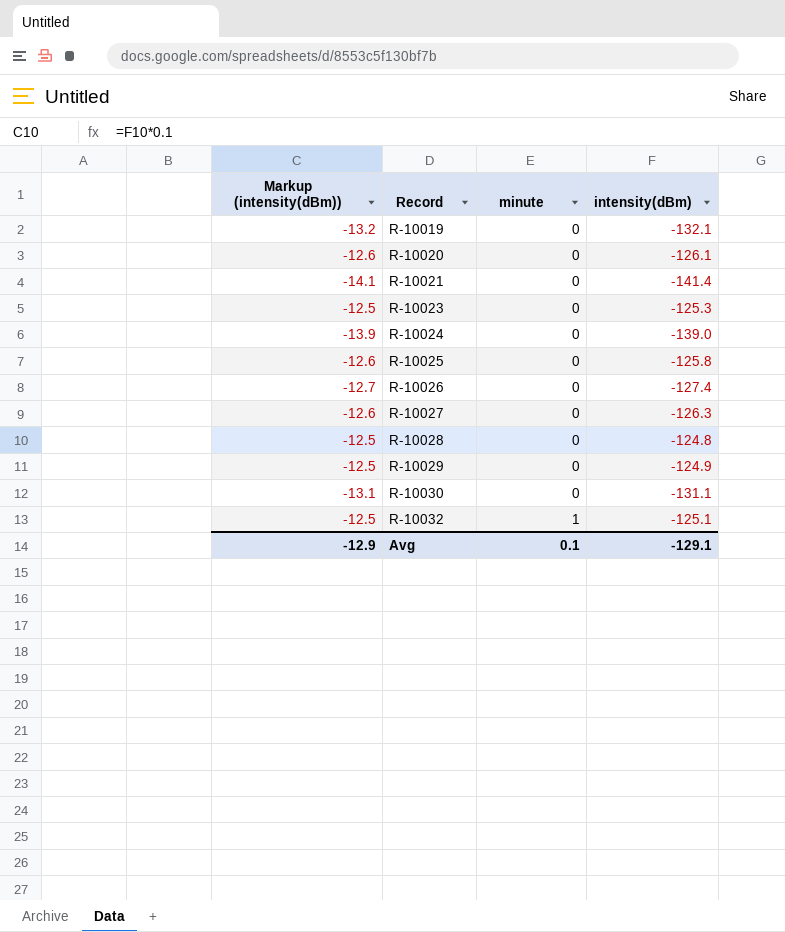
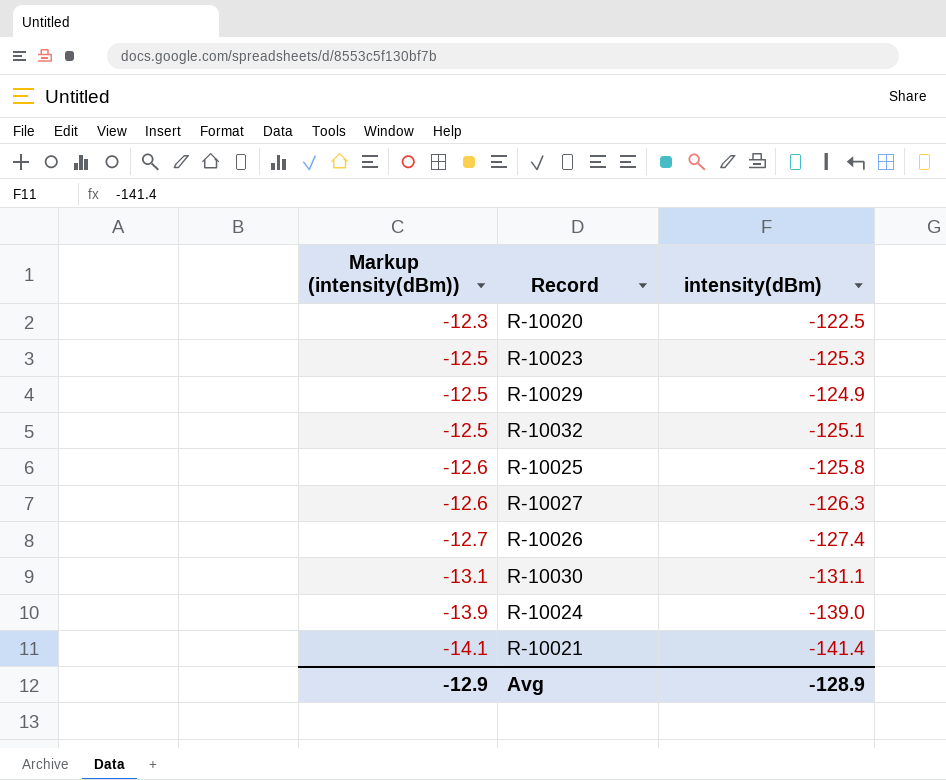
row order: Record ascending -> Markup (intensity(dBm)) descending
column minute | position: 3 -> none
row R-10019: -13.2 | 0 | -132.1 -> none
row R-10028: -12.5 | 0 | -124.8 -> none
R-10020 | Markup (intensity(dBm)): -12.6 -> -12.3
R-10020 | intensity(dBm): -126.1 -> -122.5
Avg | intensity(dBm): -129.1 -> -128.9

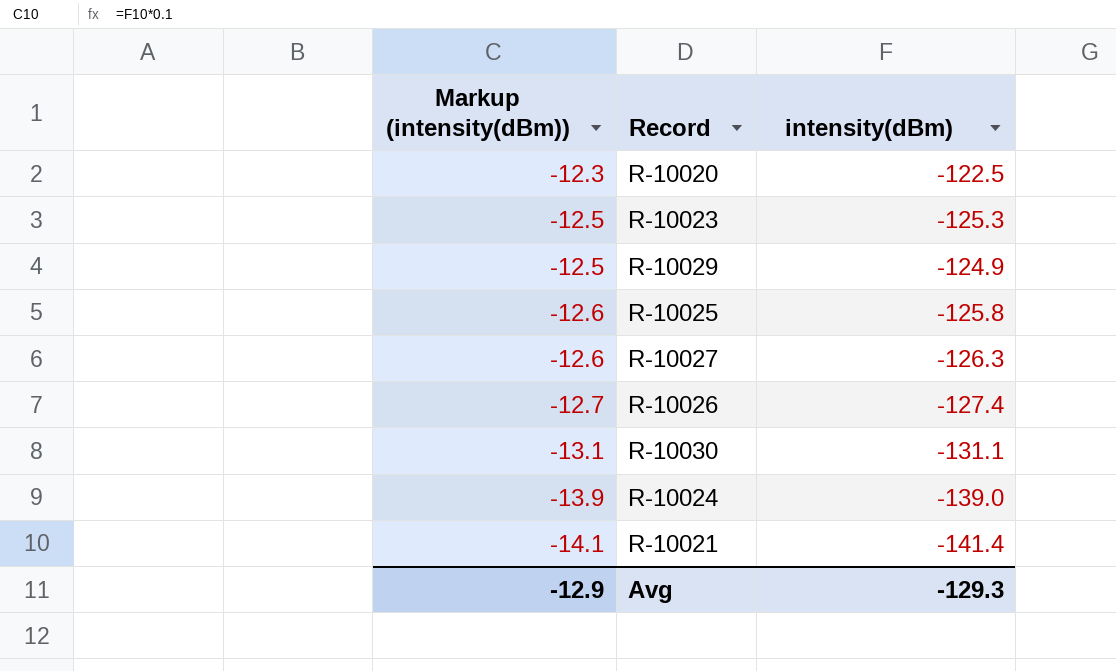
row R-10032: -12.5 | -125.1 -> none
Avg | intensity(dBm): -128.9 -> -129.3

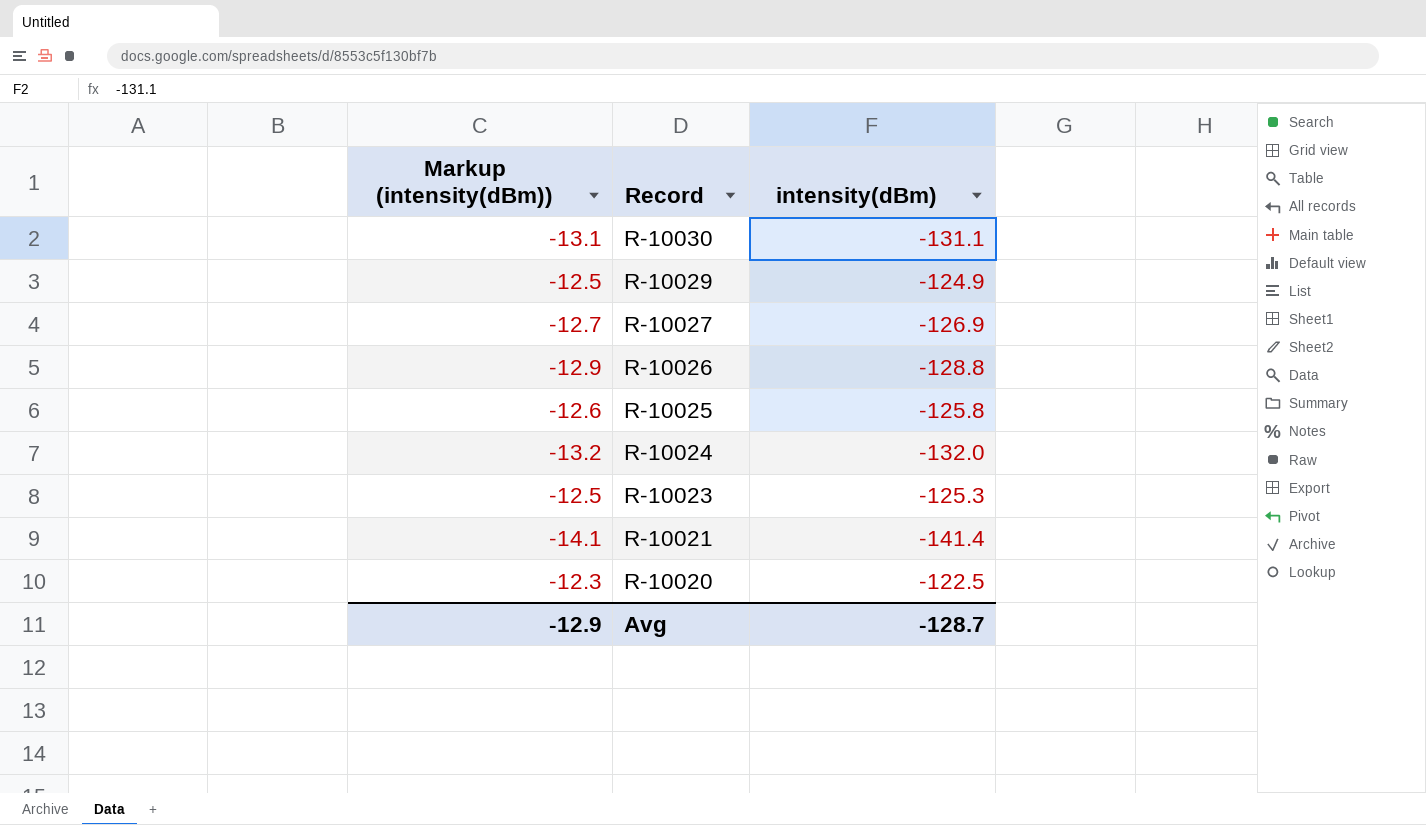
row order: Markup (intensity(dBm)) descending -> Record descending
R-10027 | Markup (intensity(dBm)): -12.6 -> -12.7
R-10027 | intensity(dBm): -126.3 -> -126.9
R-10026 | Markup (intensity(dBm)): -12.7 -> -12.9
R-10026 | intensity(dBm): -127.4 -> -128.8
R-10024 | Markup (intensity(dBm)): -13.9 -> -13.2
R-10024 | intensity(dBm): -139.0 -> -132.0
Avg | intensity(dBm): -129.3 -> -128.7

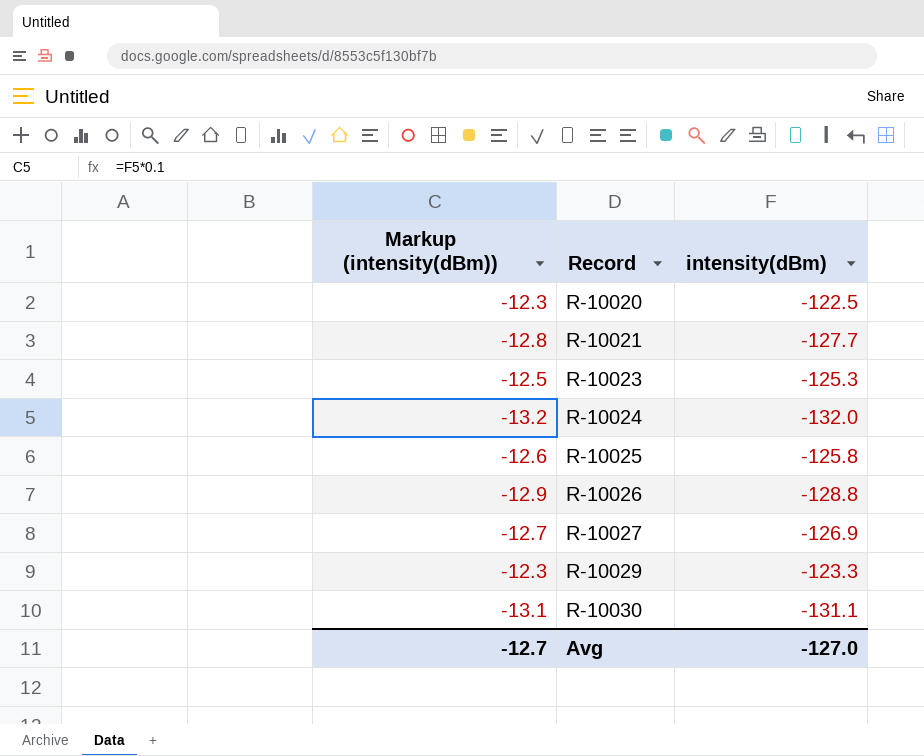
row order: Record descending -> Record ascending
R-10021 | Markup (intensity(dBm)): -14.1 -> -12.8
R-10021 | intensity(dBm): -141.4 -> -127.7
R-10029 | Markup (intensity(dBm)): -12.5 -> -12.3
R-10029 | intensity(dBm): -124.9 -> -123.3
Avg | Markup (intensity(dBm)): -12.9 -> -12.7
Avg | intensity(dBm): -128.7 -> -127.0

